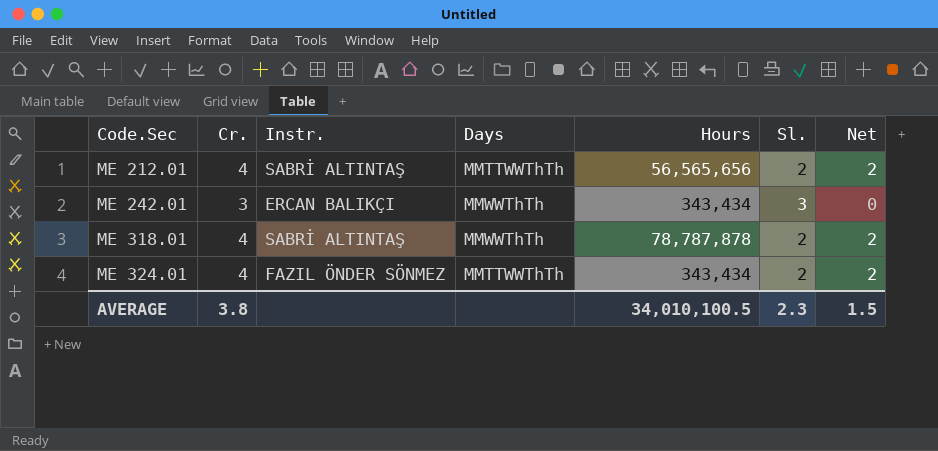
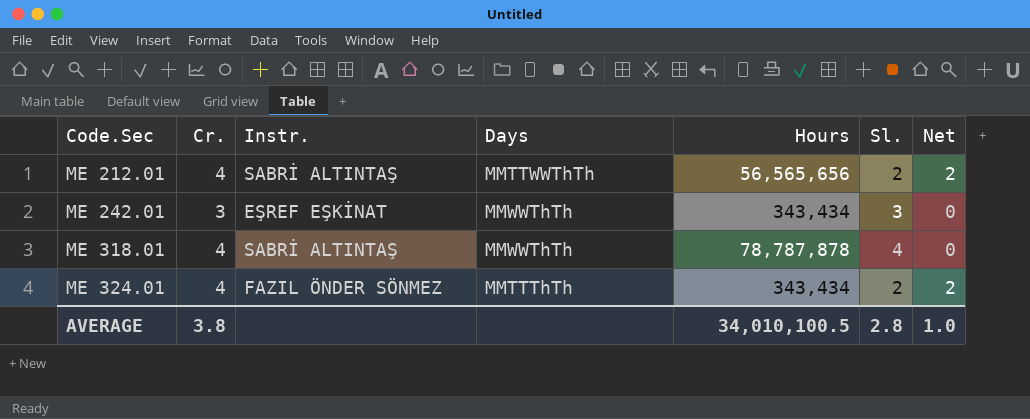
ME 242.01 | Instr.: ERCAN BALIKÇI -> EŞREF EŞKİNAT
ME 318.01 | Sl.: 2 -> 4
ME 318.01 | Net: 2 -> 0
ME 324.01 | Days: MMTTWWThTh -> MMTTThTh
AVERAGE | Sl.: 2.3 -> 2.8
AVERAGE | Net: 1.5 -> 1.0

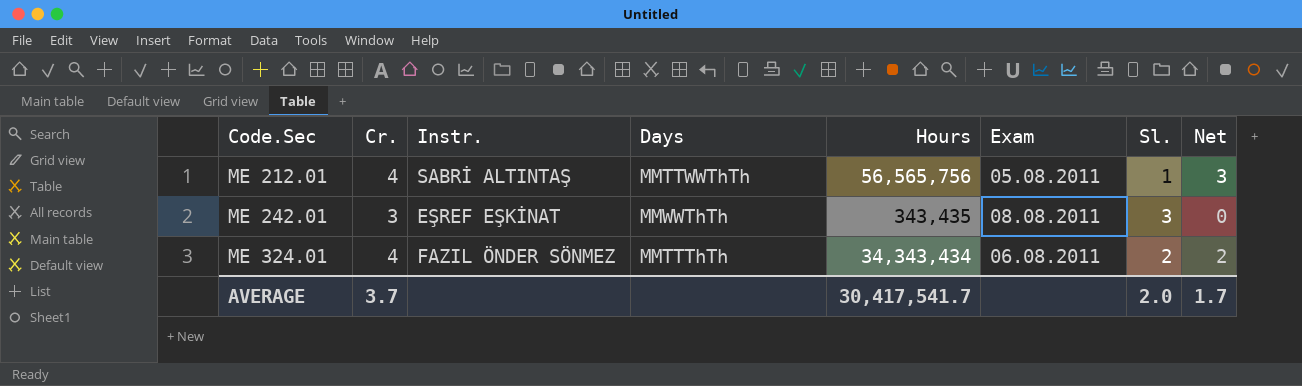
column Exam | position: none -> 6
row ME 318.01: 4 | SABRİ ALTINTAŞ | MMWWThTh | 78,787,878 | 4 | 0 -> none
ME 212.01 | Hours: 56,565,656 -> 56,565,756
ME 212.01 | Sl.: 2 -> 1
ME 212.01 | Net: 2 -> 3
ME 242.01 | Hours: 343,434 -> 343,435
ME 324.01 | Hours: 343,434 -> 34,343,434
AVERAGE | Cr.: 3.8 -> 3.7
AVERAGE | Hours: 34,010,100.5 -> 30,417,541.7
AVERAGE | Sl.: 2.8 -> 2.0
AVERAGE | Net: 1.0 -> 1.7

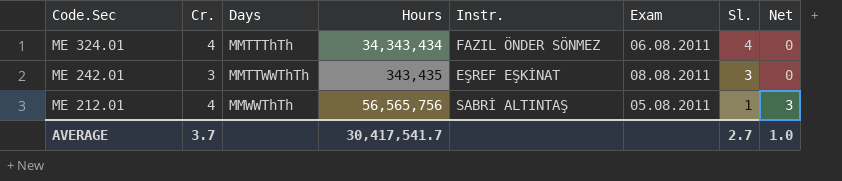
row order: Code.Sec ascending -> Code.Sec descending
column Instr. | position: 3 -> 5
ME 324.01 | Sl.: 2 -> 4
ME 324.01 | Net: 2 -> 0
ME 242.01 | Days: MMWWThTh -> MMTTWWThTh
ME 212.01 | Days: MMTTWWThTh -> MMWWThTh
AVERAGE | Sl.: 2.0 -> 2.7
AVERAGE | Net: 1.7 -> 1.0

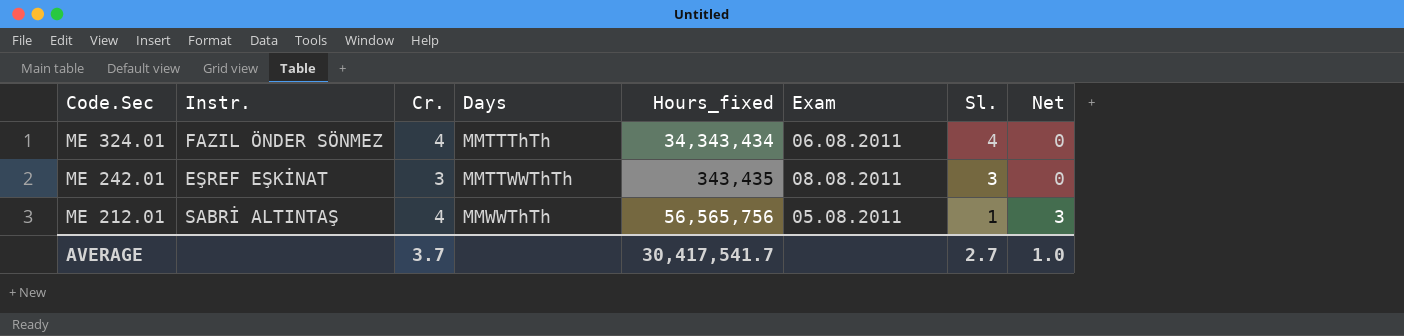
column Instr. | position: 5 -> 2
column name: Hours -> Hours_fixed

